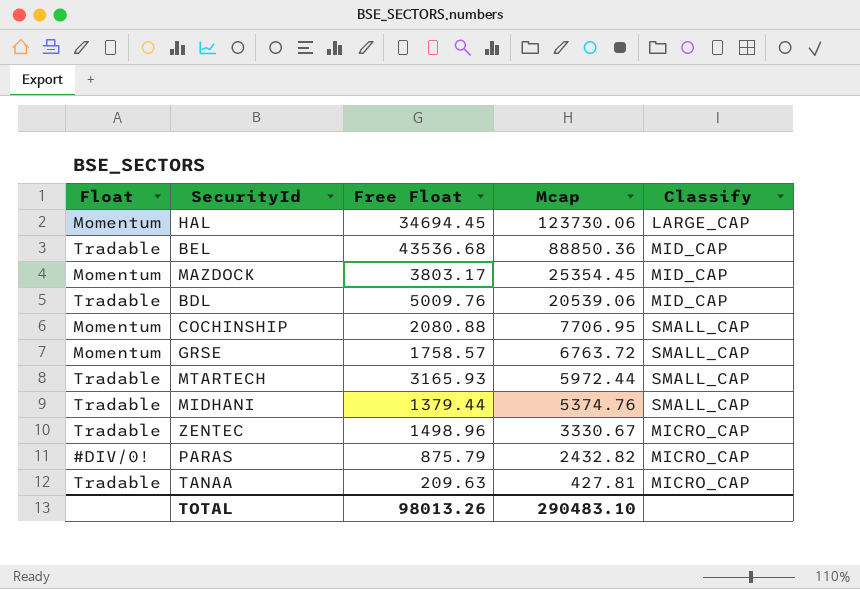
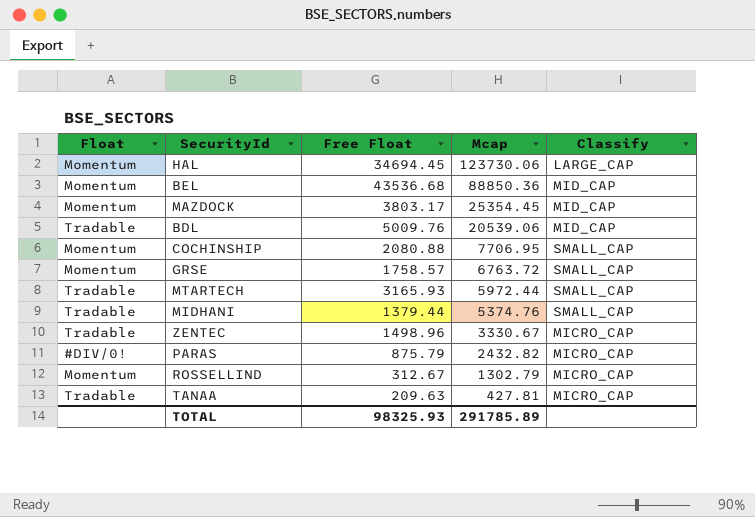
BEL | Float: Tradable -> Momentum
row ROSSELLIND: none -> Momentum | 312.67 | 1302.79 | MICRO_CAP
TOTAL | Free Float: 98013.26 -> 98325.93
TOTAL | Mcap: 290483.10 -> 291785.89

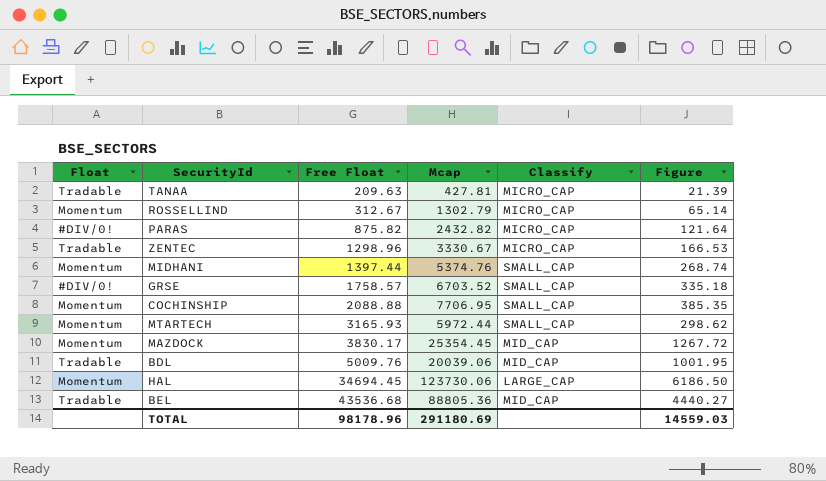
row order: Mcap descending -> Free Float ascending
column Figure | formula: none -> [Mcap] * 0.05
PARAS | Free Float: 875.79 -> 875.82
ZENTEC | Free Float: 1498.96 -> 1298.96
MIDHANI | Float: Tradable -> Momentum
MIDHANI | Free Float: 1379.44 -> 1397.44
GRSE | Float: Momentum -> #DIV/0!
GRSE | Mcap: 6763.72 -> 6703.52
COCHINSHIP | Free Float: 2080.88 -> 2088.88
MTARTECH | Float: Tradable -> Momentum
MAZDOCK | Free Float: 3803.17 -> 3830.17
BDL | Mcap: 20539.06 -> 20039.06
BEL | Float: Momentum -> Tradable
BEL | Mcap: 88850.36 -> 88805.36
TOTAL | Free Float: 98325.93 -> 98178.96
TOTAL | Mcap: 291785.89 -> 291180.69

